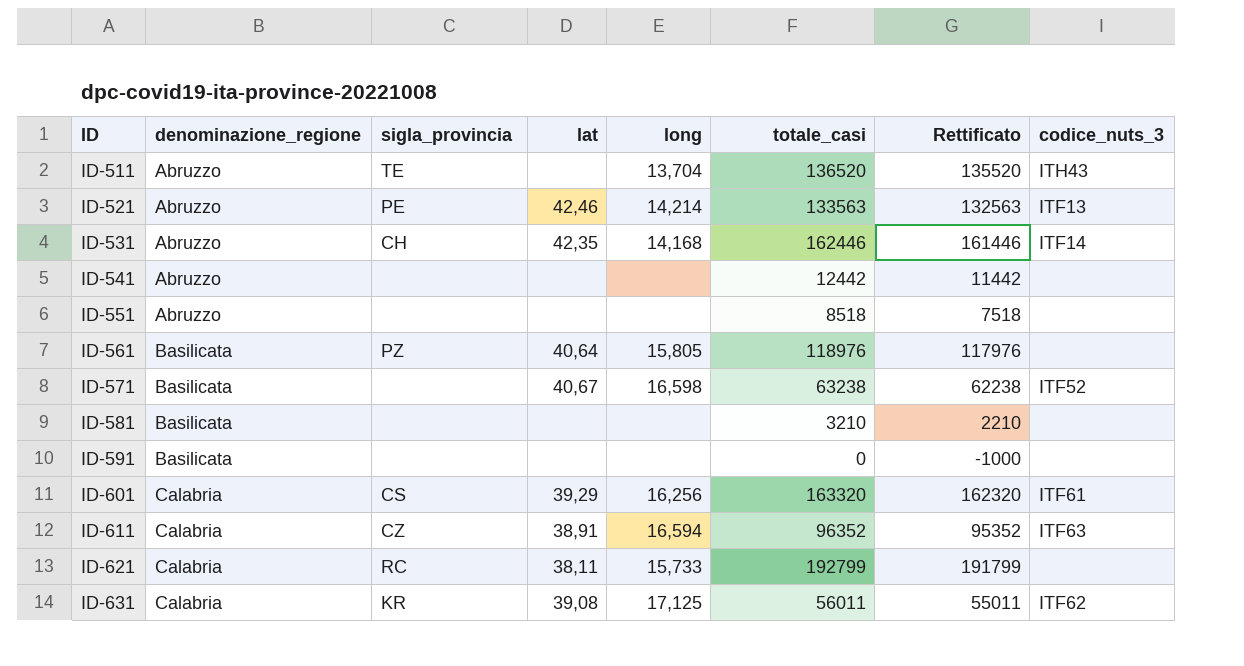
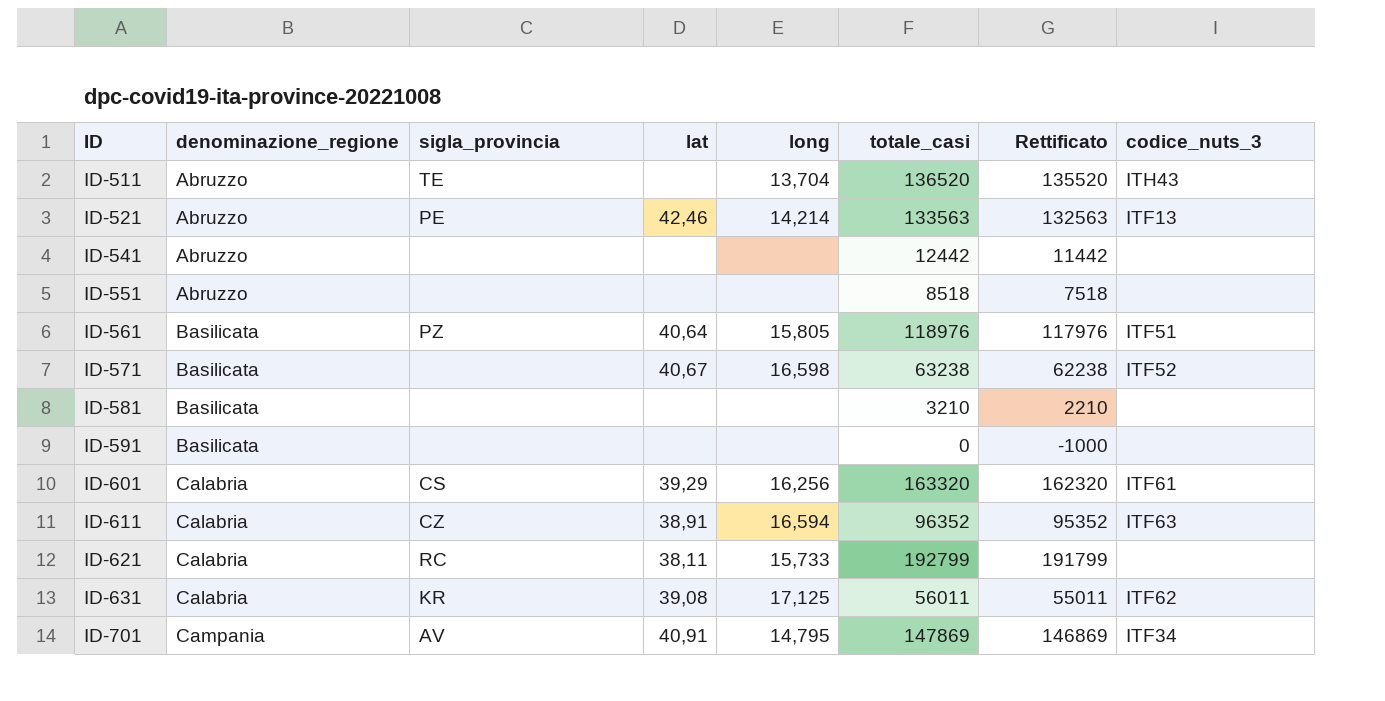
row ID-531: Abruzzo | CH | 42,35 | 14,168 | 162446 | 161446 | ITF14 -> none
ID-561 | codice_nuts_3: none -> ITF51
row ID-701: none -> Campania | AV | 40,91 | 14,795 | 147869 | 146869 | ITF34

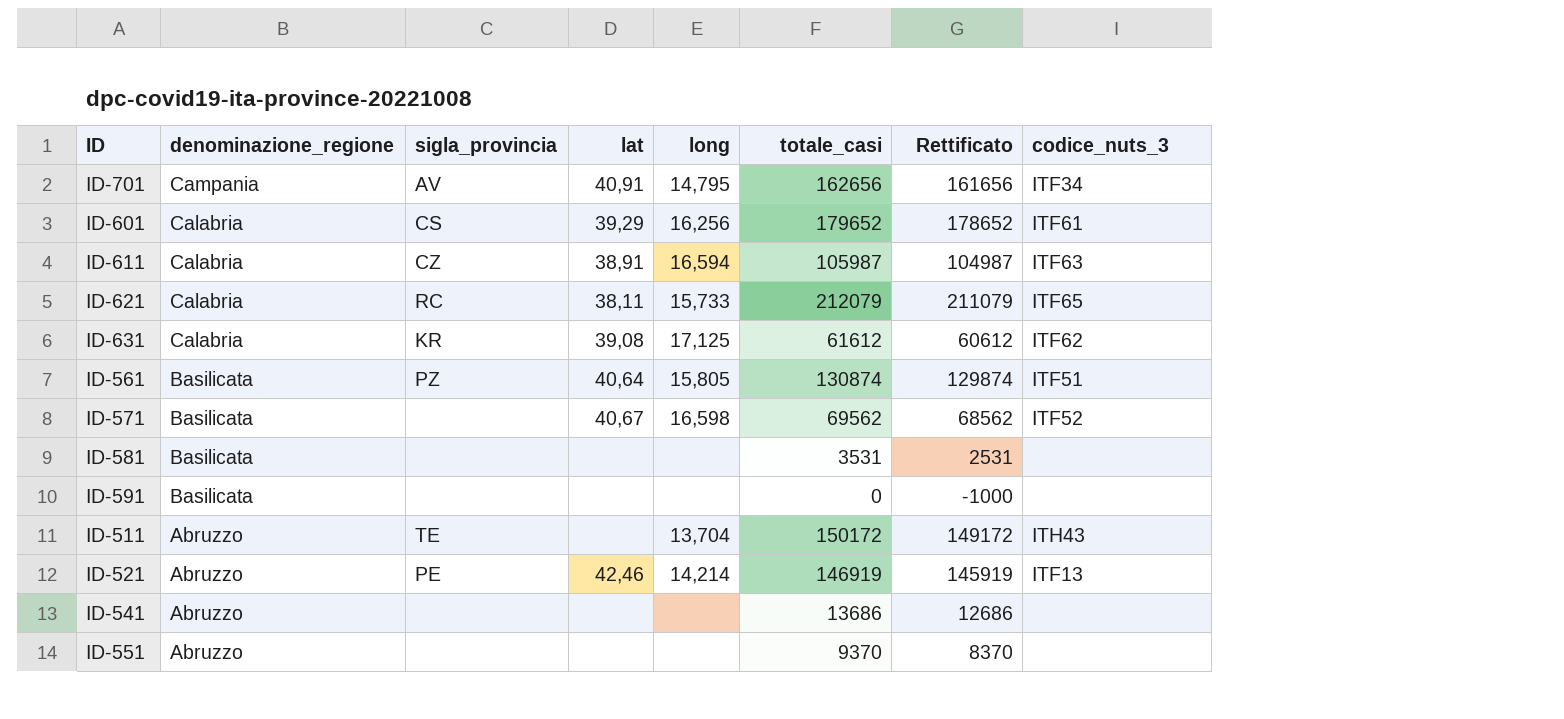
row order: ID ascending -> denominazione_regione descending
ID-701 | totale_casi: 147869 -> 162656
ID-701 | Rettificato: 146869 -> 161656
ID-601 | totale_casi: 163320 -> 179652
ID-601 | Rettificato: 162320 -> 178652
ID-611 | totale_casi: 96352 -> 105987
ID-611 | Rettificato: 95352 -> 104987
ID-621 | totale_casi: 192799 -> 212079
ID-621 | Rettificato: 191799 -> 211079
ID-621 | codice_nuts_3: none -> ITF65
ID-631 | totale_casi: 56011 -> 61612
ID-631 | Rettificato: 55011 -> 60612
ID-561 | totale_casi: 118976 -> 130874
ID-561 | Rettificato: 117976 -> 129874
ID-571 | totale_casi: 63238 -> 69562
ID-571 | Rettificato: 62238 -> 68562
ID-581 | totale_casi: 3210 -> 3531
ID-581 | Rettificato: 2210 -> 2531
ID-511 | totale_casi: 136520 -> 150172
ID-511 | Rettificato: 135520 -> 149172
ID-521 | totale_casi: 133563 -> 146919
ID-521 | Rettificato: 132563 -> 145919
ID-541 | totale_casi: 12442 -> 13686
ID-541 | Rettificato: 11442 -> 12686
ID-551 | totale_casi: 8518 -> 9370
ID-551 | Rettificato: 7518 -> 8370

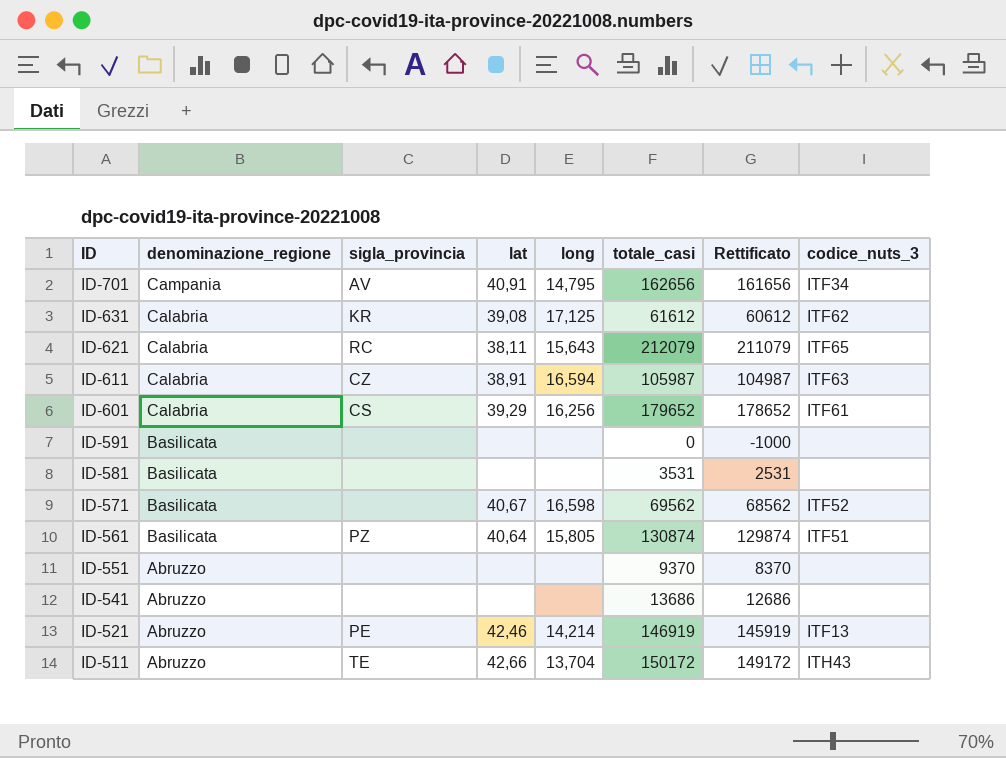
row order: denominazione_regione descending -> ID descending
ID-621 | long: 15,733 -> 15,643
ID-511 | lat: none -> 42,66

